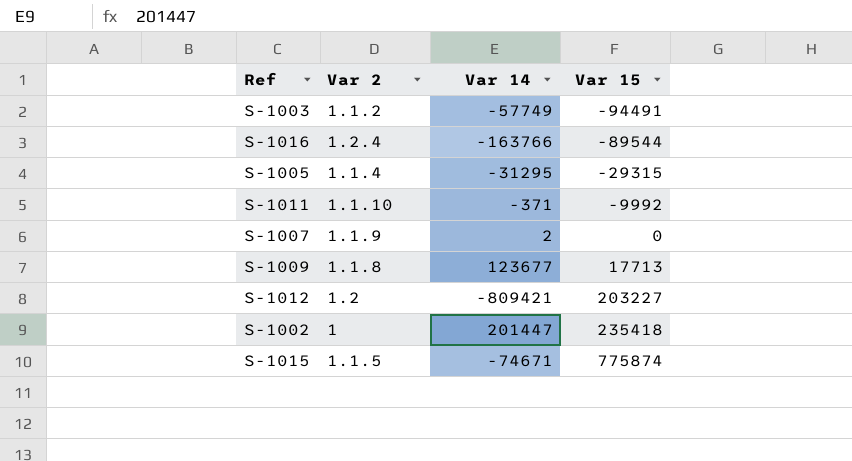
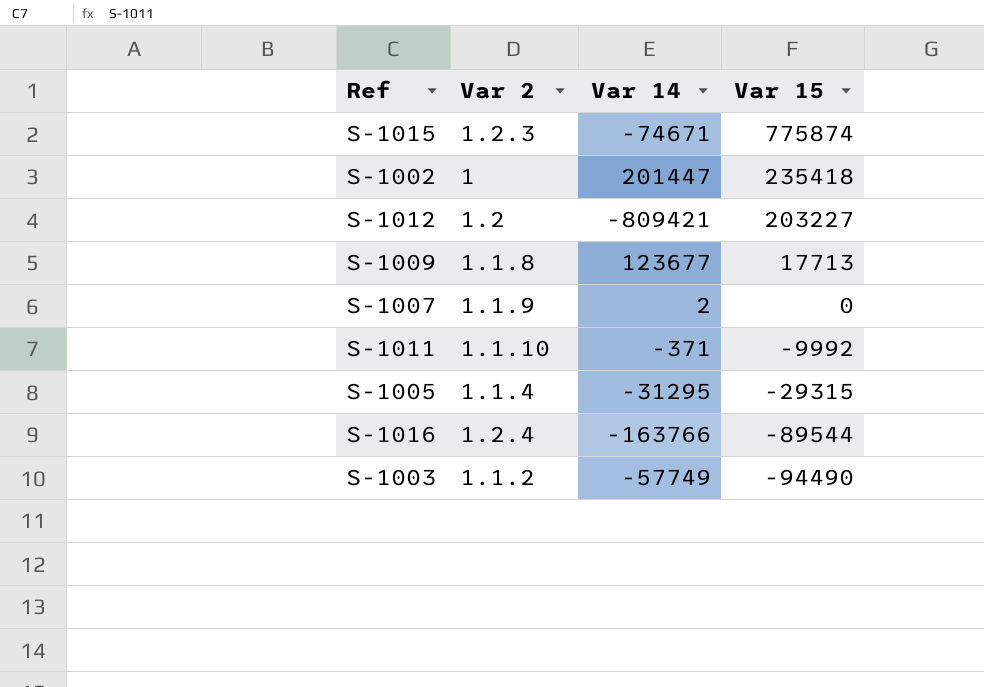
row order: Var 15 ascending -> Var 15 descending
S-1015 | Var 2: 1.1.5 -> 1.2.3
S-1003 | Var 15: -94491 -> -94490

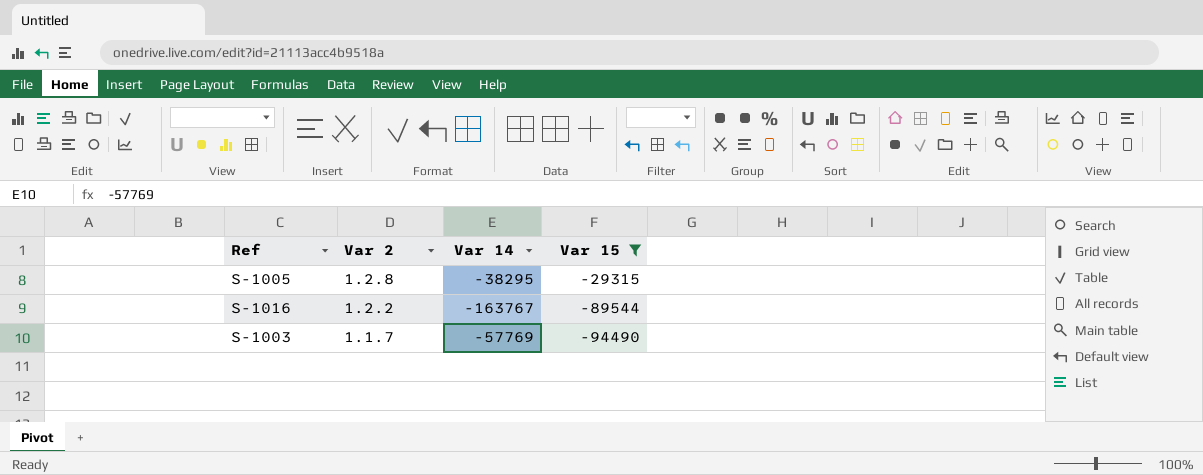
filter: none -> Var 15 <= -29315
S-1005 | Var 2: 1.1.4 -> 1.2.8
S-1005 | Var 14: -31295 -> -38295
S-1016 | Var 2: 1.2.4 -> 1.2.2
S-1016 | Var 14: -163766 -> -163767
S-1003 | Var 2: 1.1.2 -> 1.1.7
S-1003 | Var 14: -57749 -> -57769

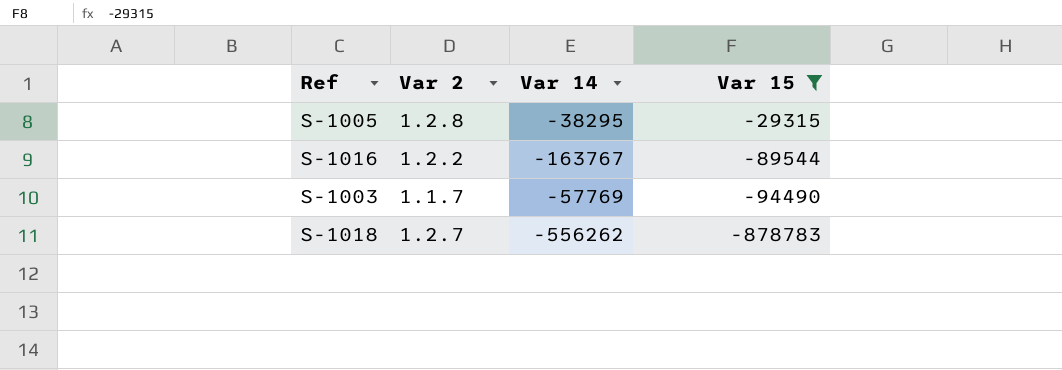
row S-1018: none -> 1.2.7 | -556262 | -878783

